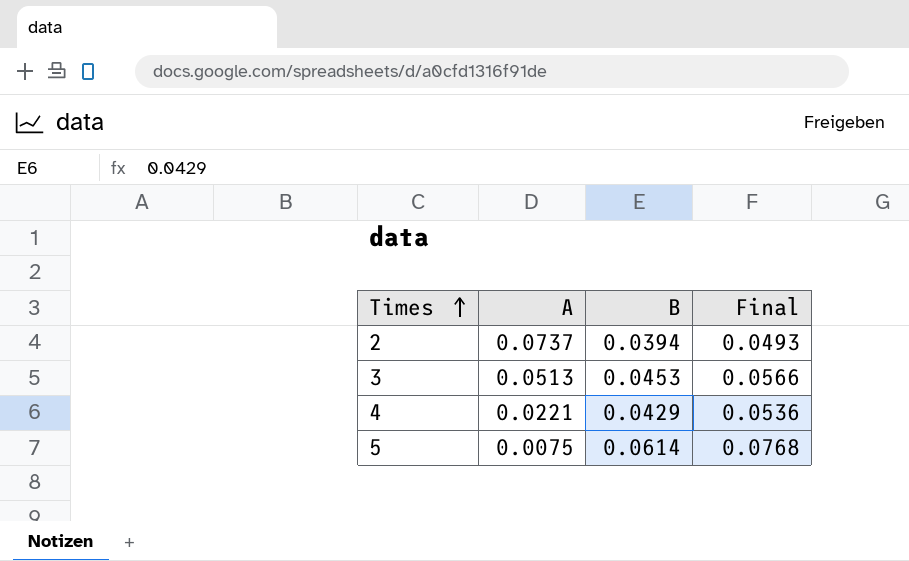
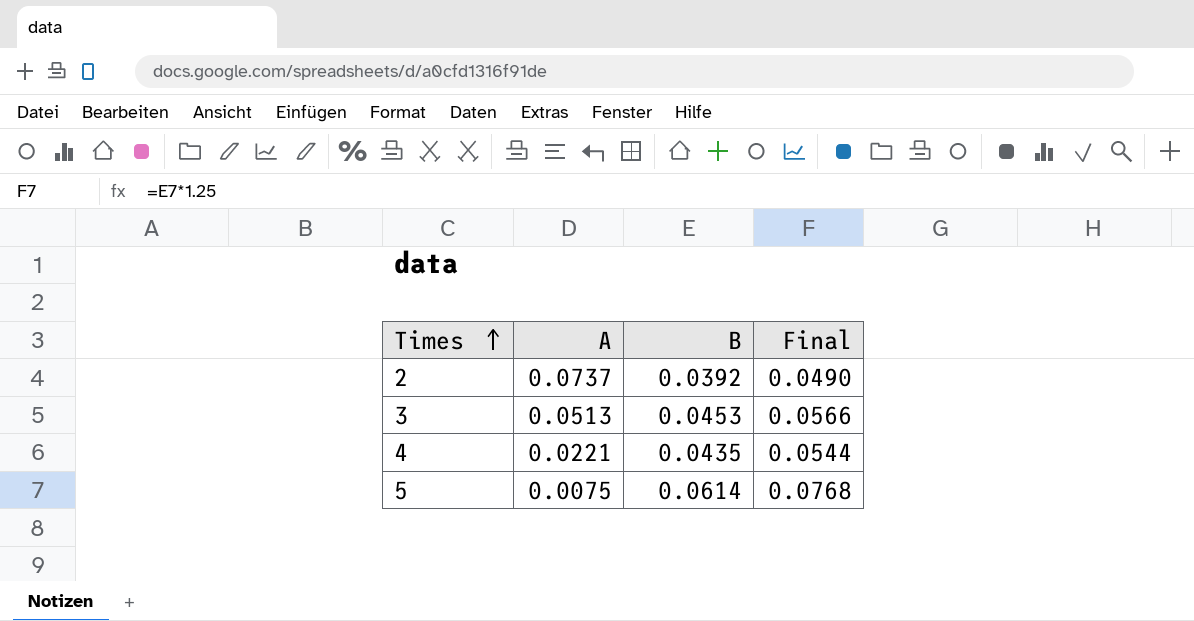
2 | B: 0.0394 -> 0.0392
2 | Final: 0.0493 -> 0.0490
4 | B: 0.0429 -> 0.0435
4 | Final: 0.0536 -> 0.0544

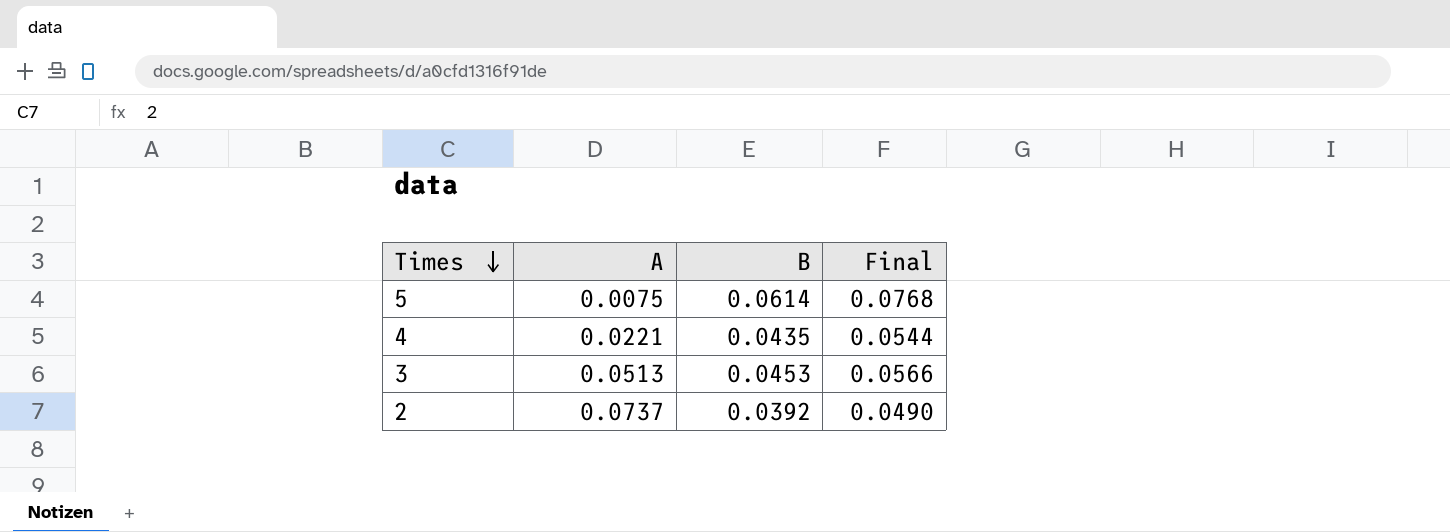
row order: Times ascending -> Times descending

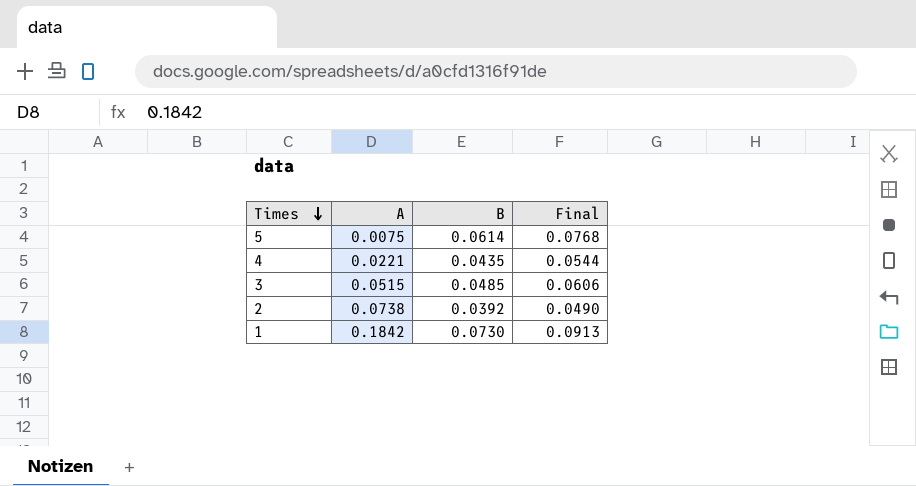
3 | A: 0.0513 -> 0.0515
3 | B: 0.0453 -> 0.0485
3 | Final: 0.0566 -> 0.0606
2 | A: 0.0737 -> 0.0738
row 1: none -> 0.1842 | 0.0730 | 0.0913

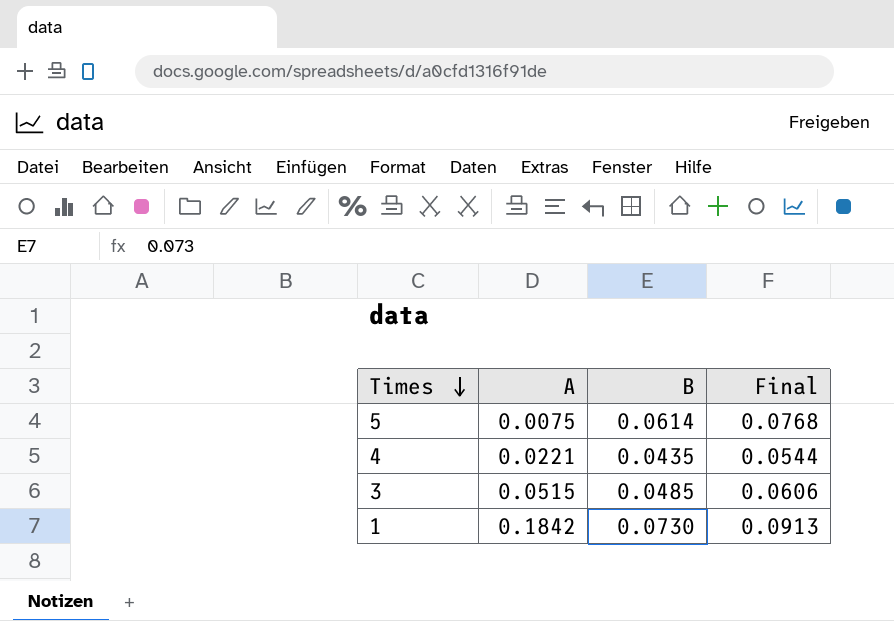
row 2: 0.0738 | 0.0392 | 0.0490 -> none

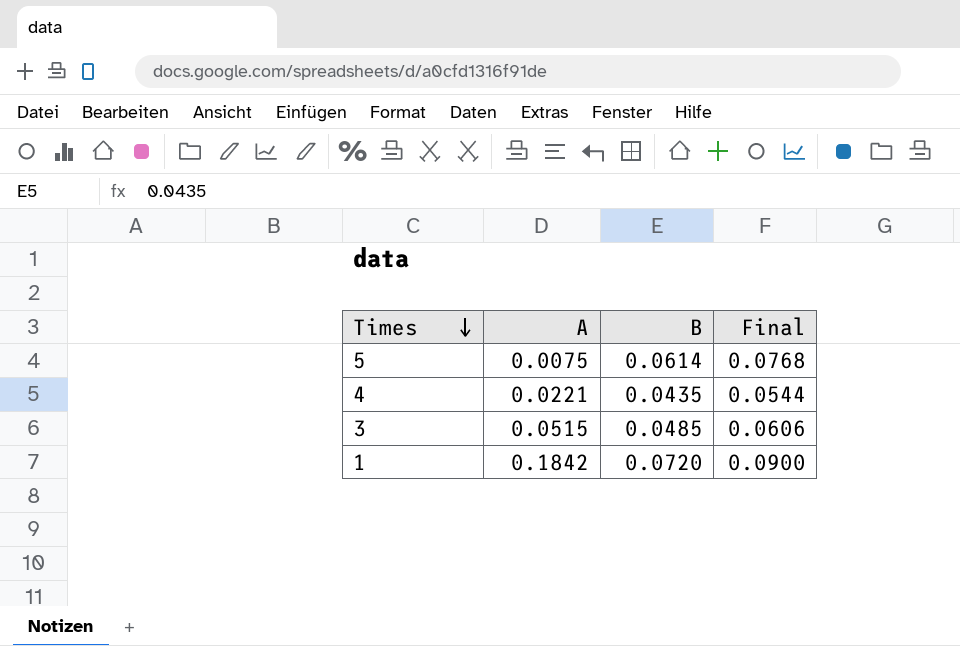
1 | B: 0.0730 -> 0.0720
1 | Final: 0.0913 -> 0.0900

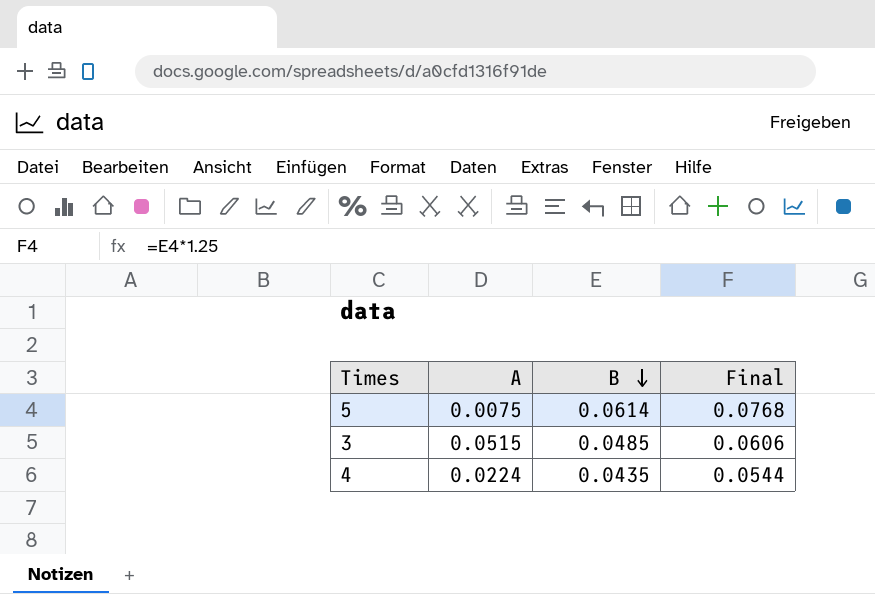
row order: Times descending -> B descending
row 1: 0.1842 | 0.0720 | 0.0900 -> none
4 | A: 0.0221 -> 0.0224

